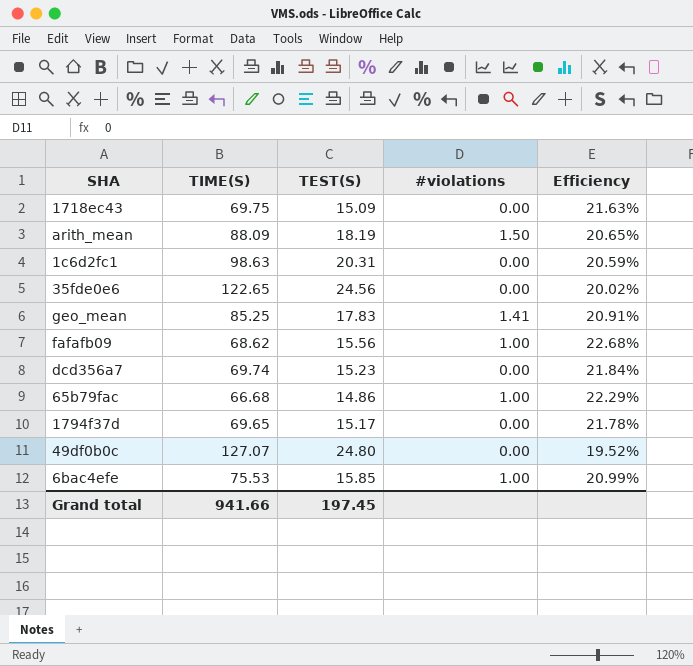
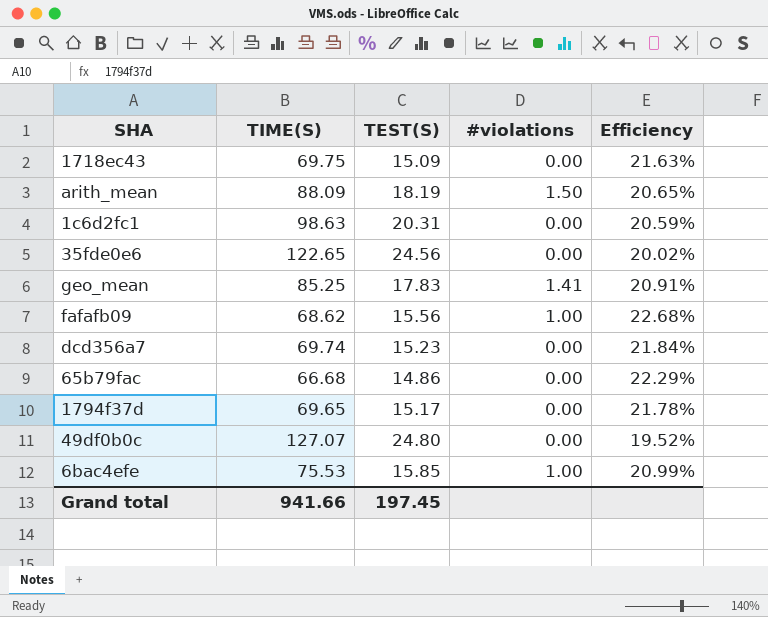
65b79fac | #violations: 1.00 -> 0.00

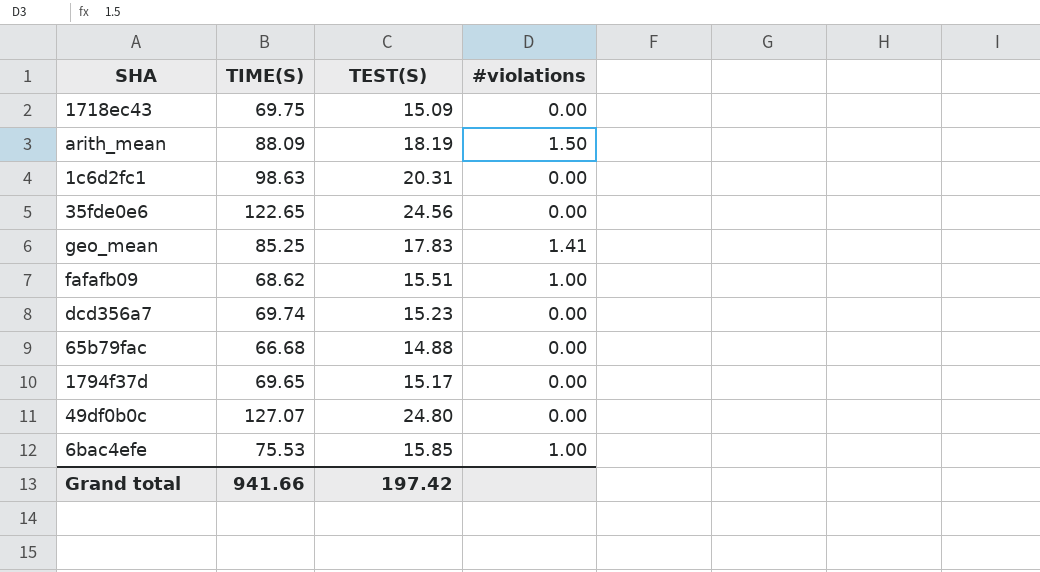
column Efficiency | formula: [TEST(S)] / [TIME(S)] -> none
fafafb09 | TEST(S): 15.56 -> 15.51
65b79fac | TEST(S): 14.86 -> 14.88
Grand total | TEST(S): 197.45 -> 197.42

